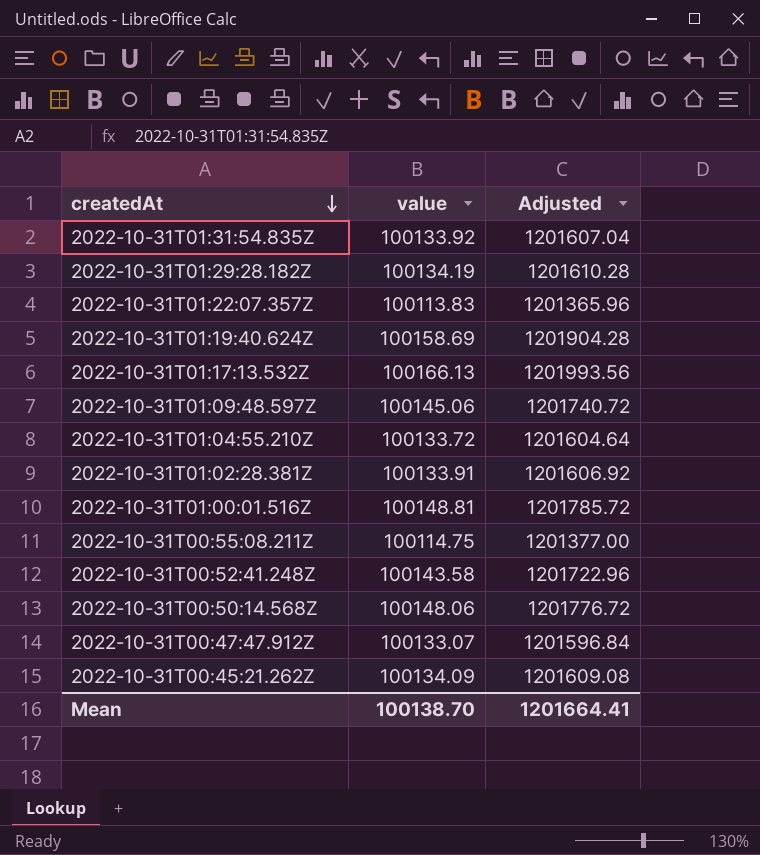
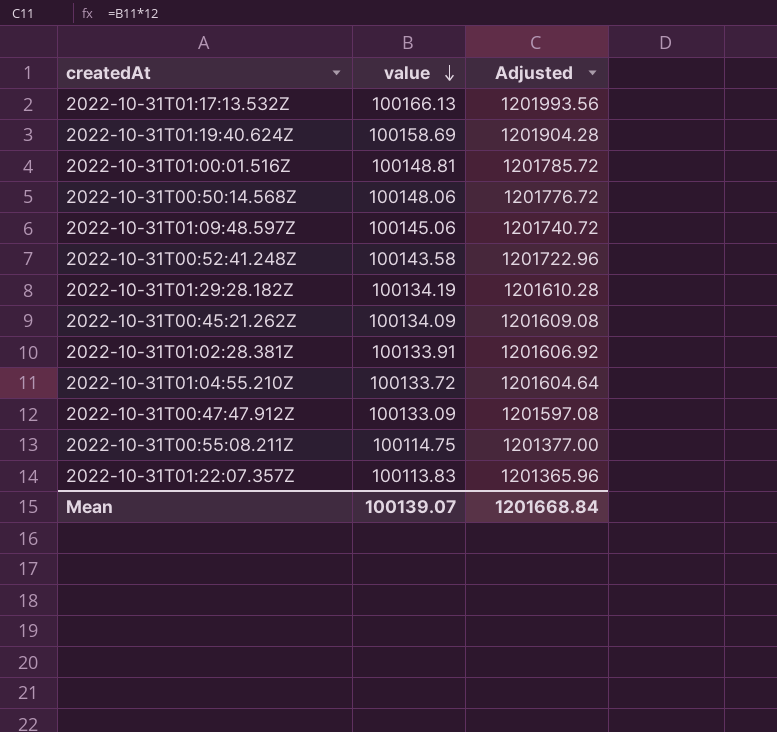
row order: createdAt descending -> value descending
row 2022-10-31T01:31:54.835Z: 100133.92 | 1201607.04 -> none
2022-10-31T00:47:47.912Z | value: 100133.07 -> 100133.09
2022-10-31T00:47:47.912Z | Adjusted: 1201596.84 -> 1201597.08
Mean | value: 100138.70 -> 100139.07
Mean | Adjusted: 1201664.41 -> 1201668.84

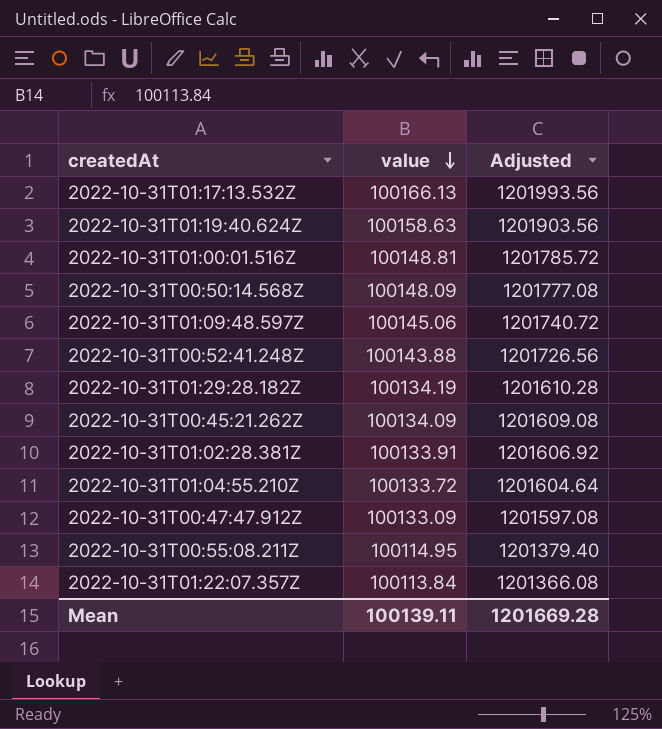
2022-10-31T01:19:40.624Z | value: 100158.69 -> 100158.63
2022-10-31T01:19:40.624Z | Adjusted: 1201904.28 -> 1201903.56
2022-10-31T00:50:14.568Z | value: 100148.06 -> 100148.09
2022-10-31T00:50:14.568Z | Adjusted: 1201776.72 -> 1201777.08
2022-10-31T00:52:41.248Z | value: 100143.58 -> 100143.88
2022-10-31T00:52:41.248Z | Adjusted: 1201722.96 -> 1201726.56
2022-10-31T00:55:08.211Z | value: 100114.75 -> 100114.95
2022-10-31T00:55:08.211Z | Adjusted: 1201377.00 -> 1201379.40
2022-10-31T01:22:07.357Z | value: 100113.83 -> 100113.84
2022-10-31T01:22:07.357Z | Adjusted: 1201365.96 -> 1201366.08
Mean | value: 100139.07 -> 100139.11
Mean | Adjusted: 1201668.84 -> 1201669.28

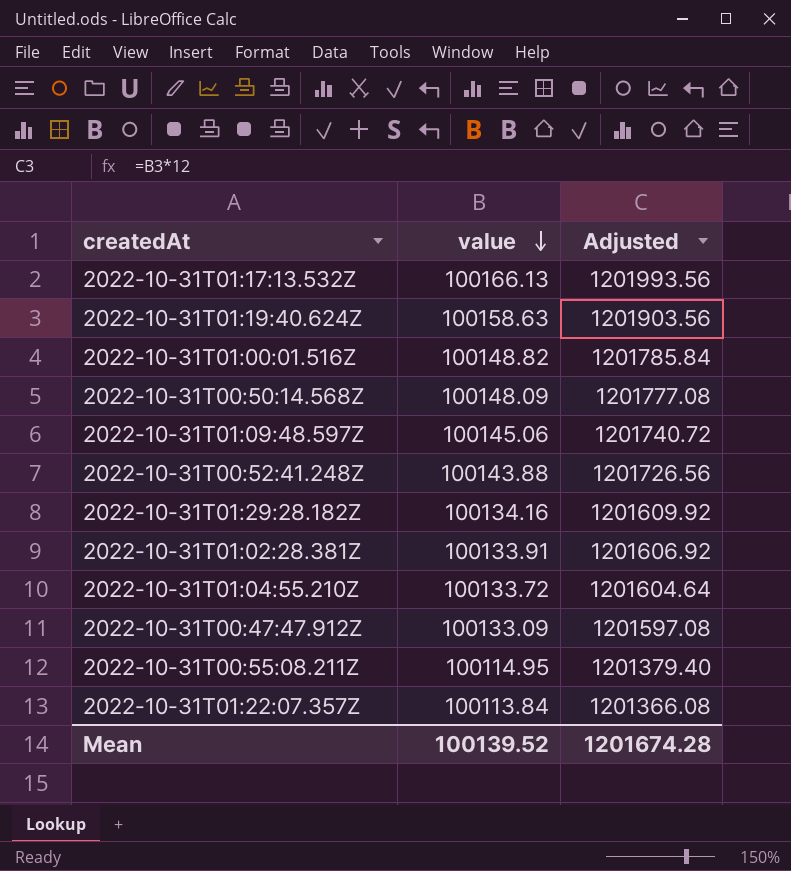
row 2022-10-31T00:45:21.262Z: 100134.09 | 1201609.08 -> none
2022-10-31T01:00:01.516Z | value: 100148.81 -> 100148.82
2022-10-31T01:00:01.516Z | Adjusted: 1201785.72 -> 1201785.84
2022-10-31T01:29:28.182Z | value: 100134.19 -> 100134.16
2022-10-31T01:29:28.182Z | Adjusted: 1201610.28 -> 1201609.92
Mean | value: 100139.11 -> 100139.52
Mean | Adjusted: 1201669.28 -> 1201674.28

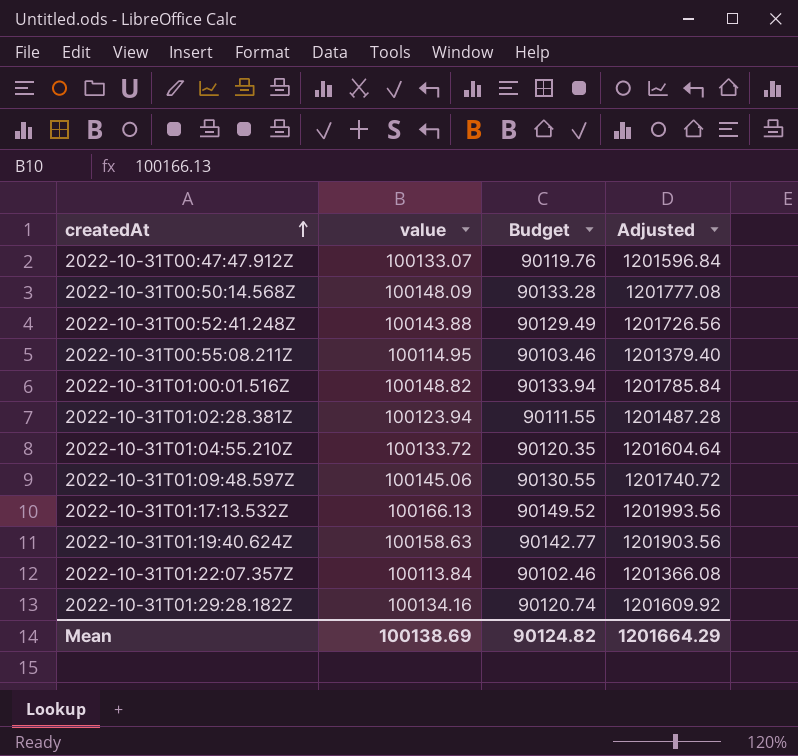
row order: value descending -> createdAt ascending
column Budget | formula: none -> [value] * 0.9
2022-10-31T00:47:47.912Z | value: 100133.09 -> 100133.07
2022-10-31T00:47:47.912Z | Adjusted: 1201597.08 -> 1201596.84
2022-10-31T01:02:28.381Z | value: 100133.91 -> 100123.94
2022-10-31T01:02:28.381Z | Adjusted: 1201606.92 -> 1201487.28
Mean | value: 100139.52 -> 100138.69
Mean | Adjusted: 1201674.28 -> 1201664.29

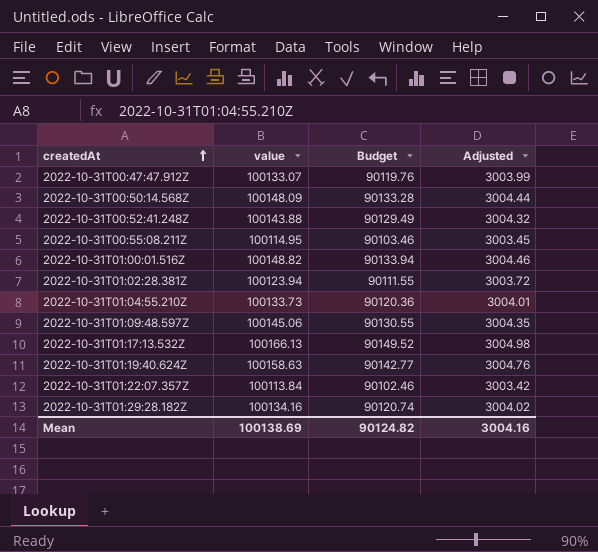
column Adjusted | formula: [value] * 12 -> [value] * 0.03
2022-10-31T01:04:55.210Z | value: 100133.72 -> 100133.73
2022-10-31T01:04:55.210Z | Budget: 90120.35 -> 90120.36
Mean | Adjusted: 1201664.29 -> 3004.16

